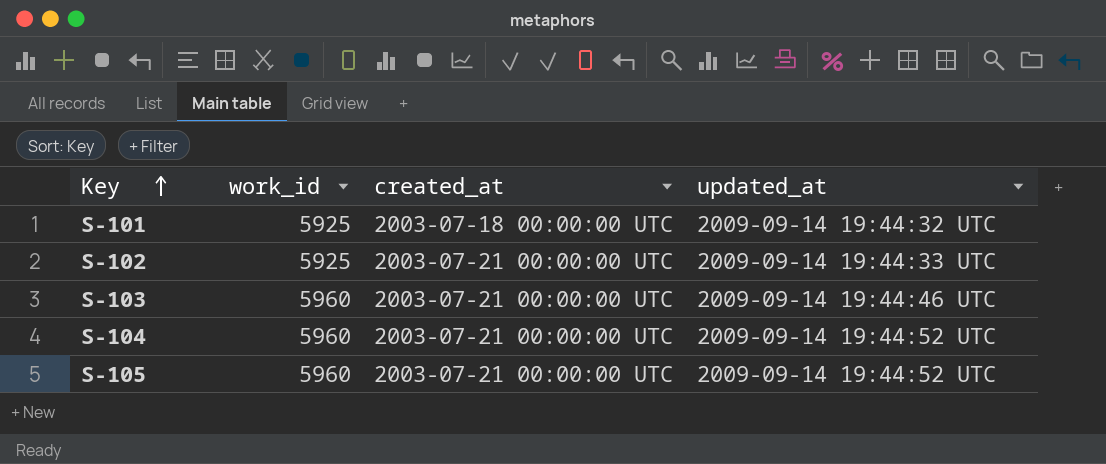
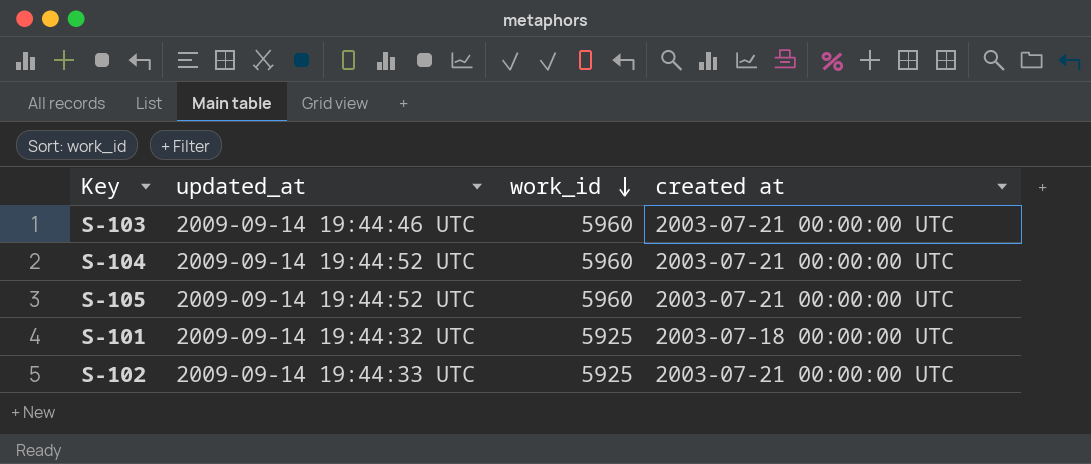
row order: Key ascending -> work_id descending
column updated_at | position: 4 -> 2
column name: created_at -> created at

